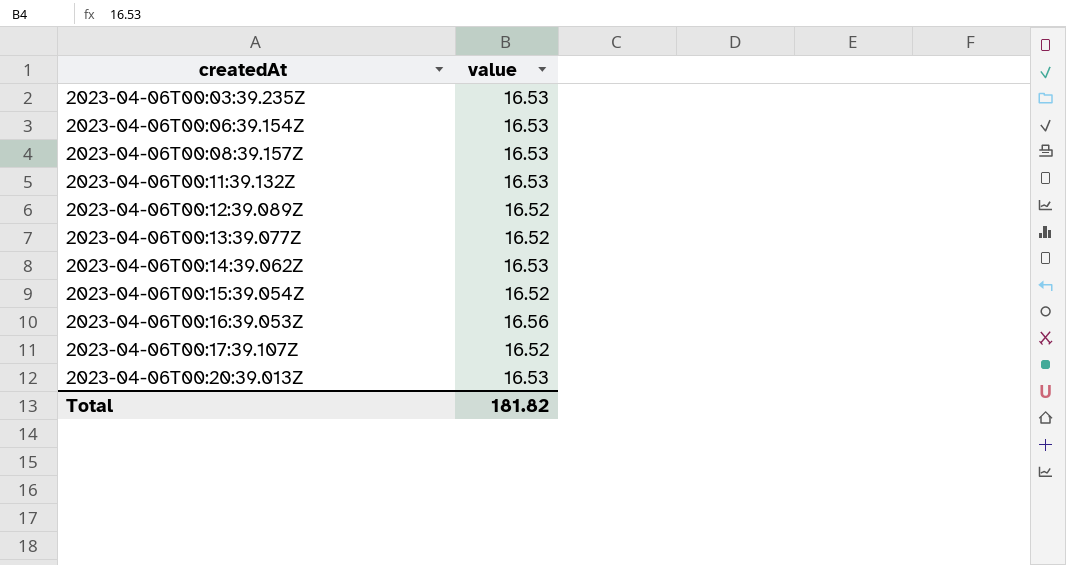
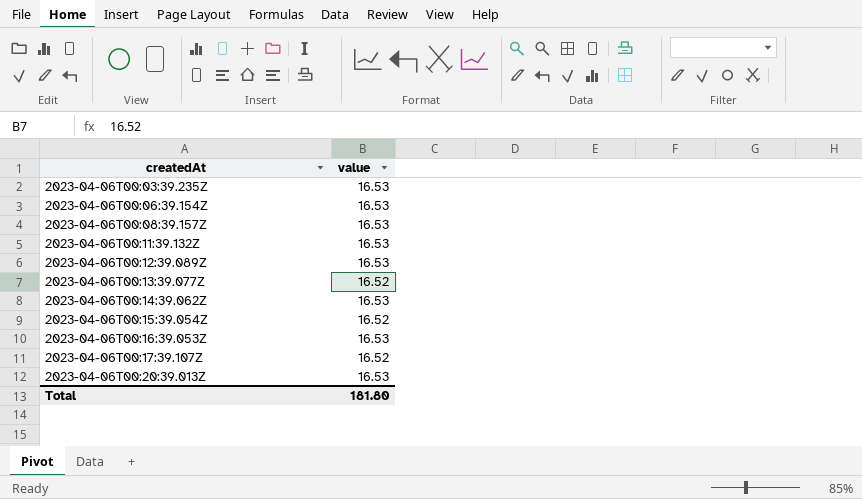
2023-04-06T00:12:39.089Z | value: 16.52 -> 16.53
2023-04-06T00:16:39.053Z | value: 16.56 -> 16.53
Total | value: 181.82 -> 181.80

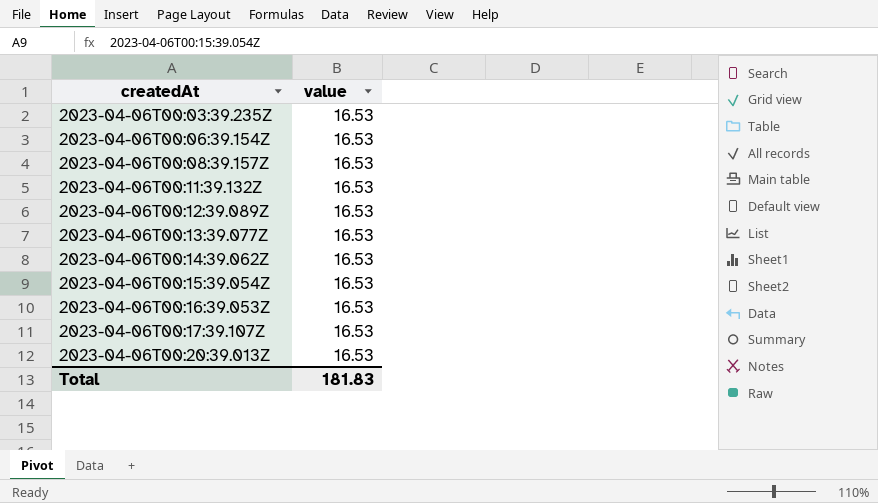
2023-04-06T00:13:39.077Z | value: 16.52 -> 16.53
2023-04-06T00:15:39.054Z | value: 16.52 -> 16.53
2023-04-06T00:17:39.107Z | value: 16.52 -> 16.53
Total | value: 181.80 -> 181.83

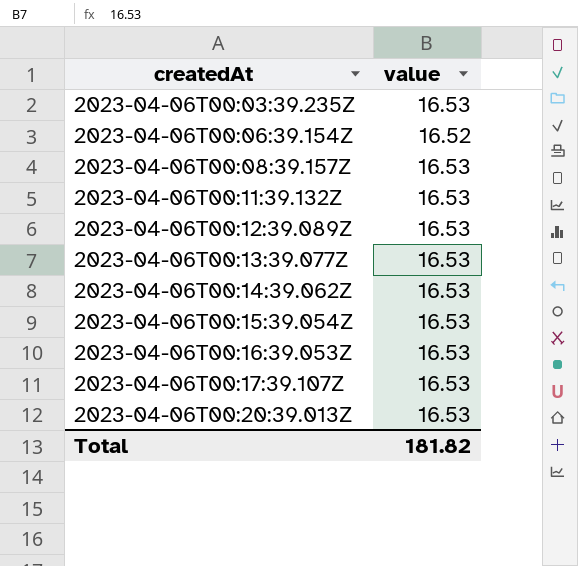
2023-04-06T00:06:39.154Z | value: 16.53 -> 16.52
Total | value: 181.83 -> 181.82

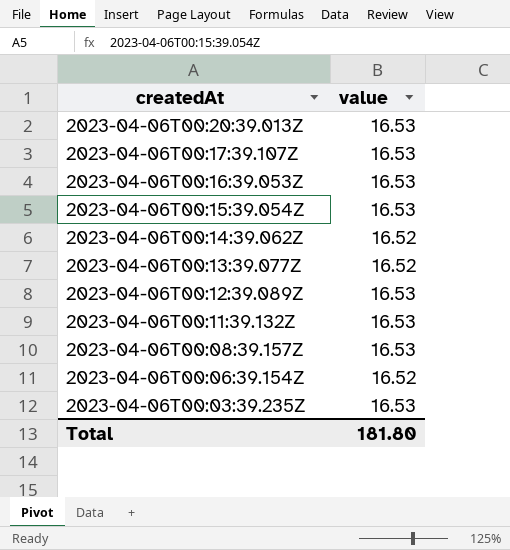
row order: createdAt ascending -> createdAt descending
2023-04-06T00:14:39.062Z | value: 16.53 -> 16.52
2023-04-06T00:13:39.077Z | value: 16.53 -> 16.52
Total | value: 181.82 -> 181.80

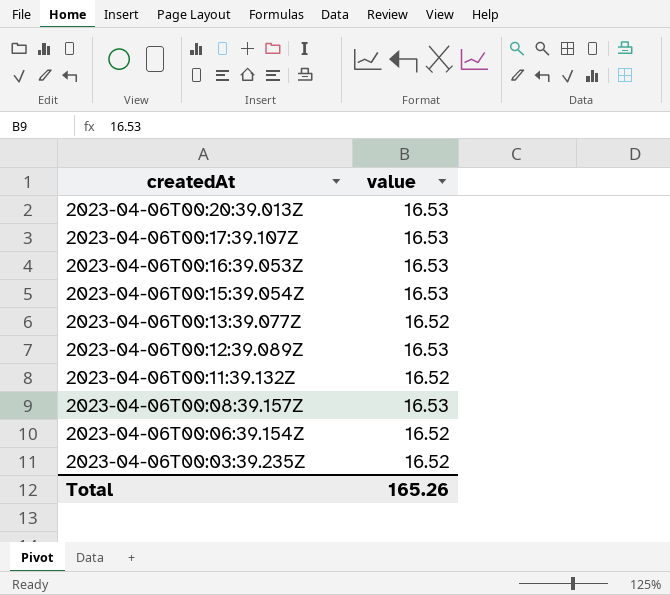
row 2023-04-06T00:14:39.062Z: 16.52 -> none
2023-04-06T00:11:39.132Z | value: 16.53 -> 16.52
2023-04-06T00:03:39.235Z | value: 16.53 -> 16.52
Total | value: 181.80 -> 165.26

